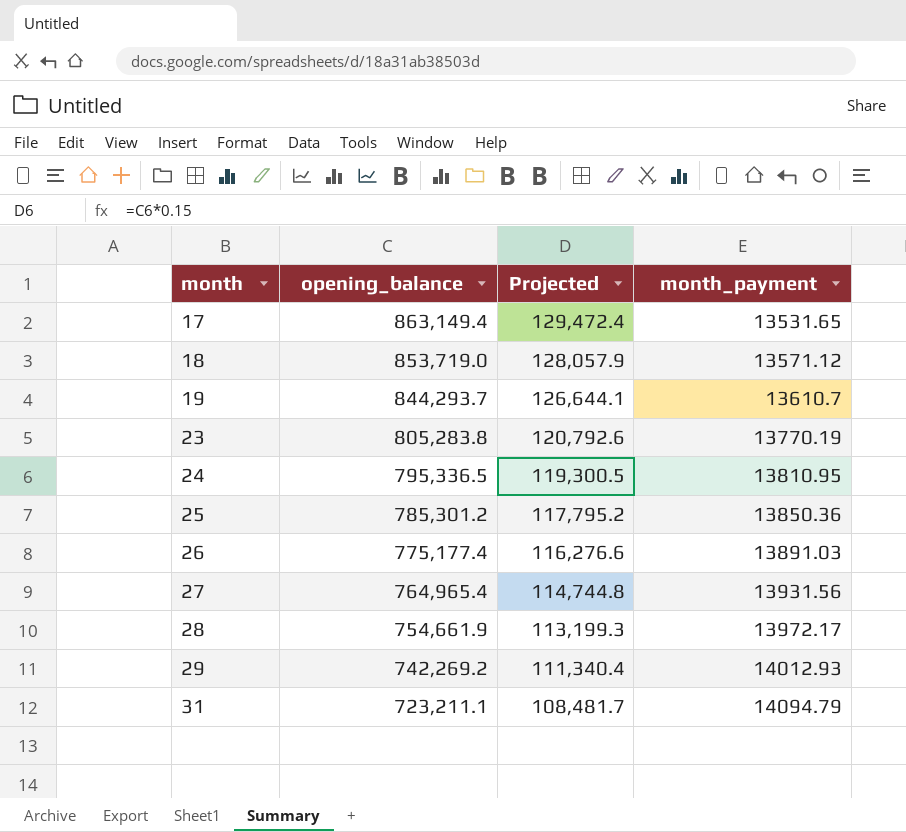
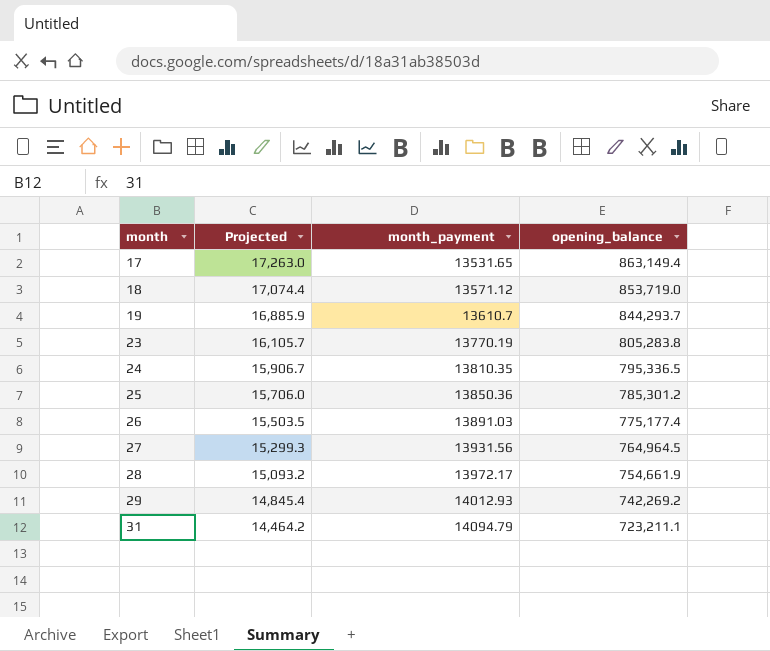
column Projected | formula: [opening_balance] * 0.15 -> [opening_balance] * 0.02
column opening_balance | position: 2 -> 4
24 | month_payment: 13810.95 -> 13810.35
27 | opening_balance: 764,965.4 -> 764,964.5

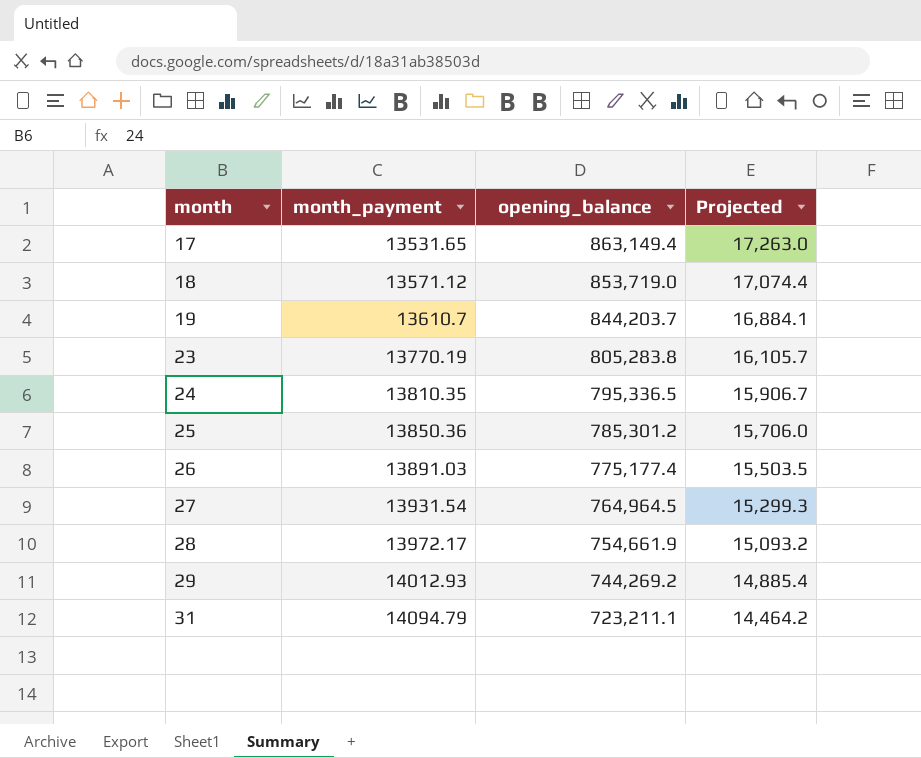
column Projected | position: 2 -> 4
19 | opening_balance: 844,293.7 -> 844,203.7
19 | Projected: 16,885.9 -> 16,884.1
27 | month_payment: 13931.56 -> 13931.54
29 | opening_balance: 742,269.2 -> 744,269.2
29 | Projected: 14,845.4 -> 14,885.4

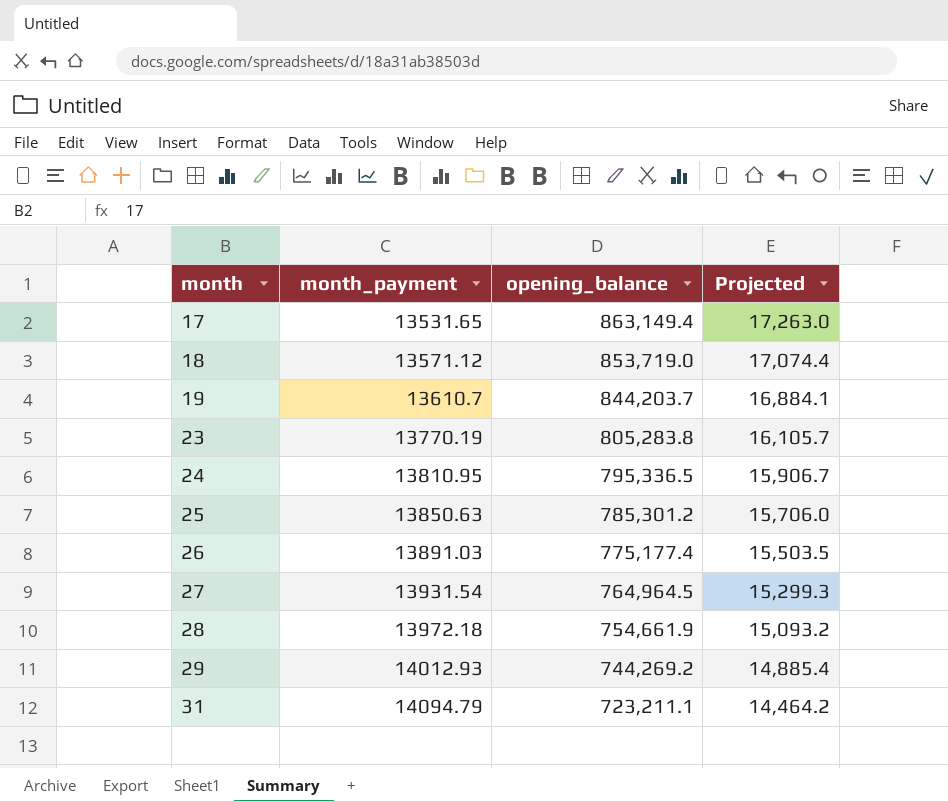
24 | month_payment: 13810.35 -> 13810.95
25 | month_payment: 13850.36 -> 13850.63
28 | month_payment: 13972.17 -> 13972.18

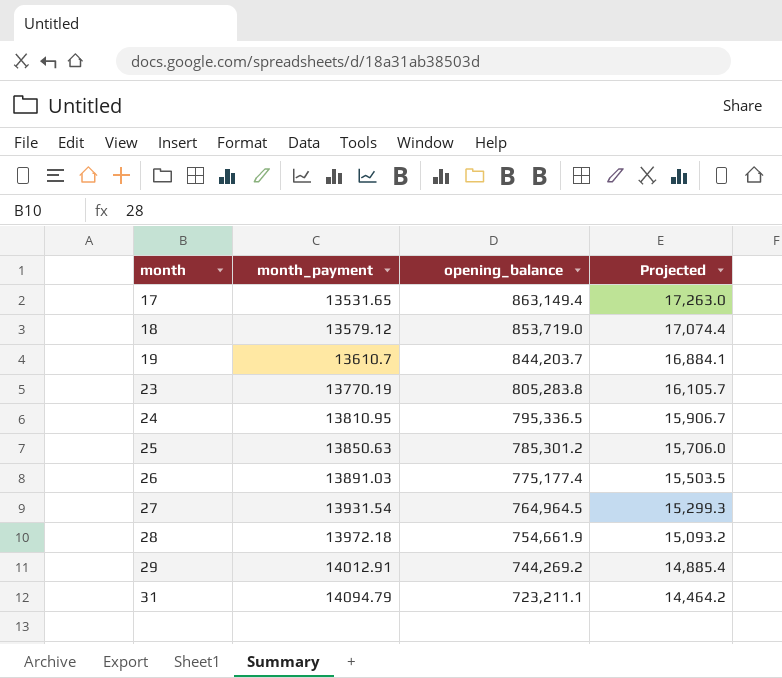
18 | month_payment: 13571.12 -> 13579.12
29 | month_payment: 14012.93 -> 14012.91

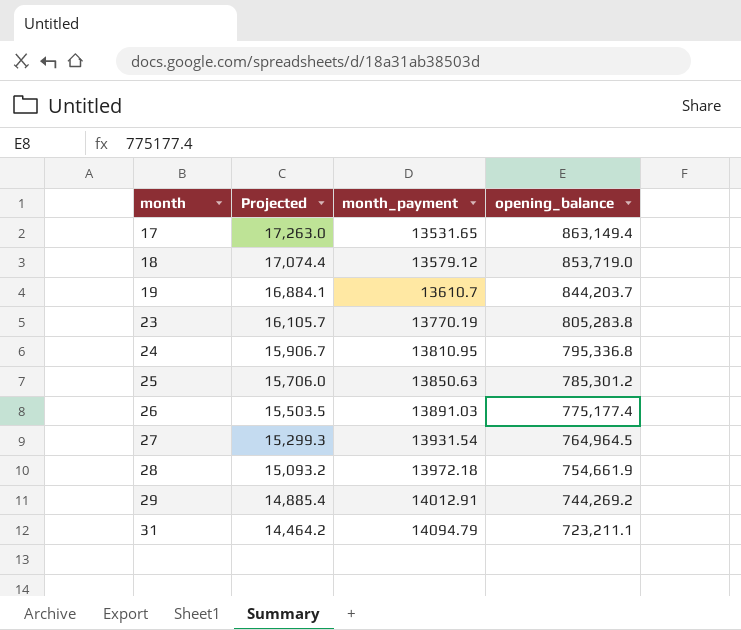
column Projected | position: 4 -> 2
24 | opening_balance: 795,336.5 -> 795,336.8

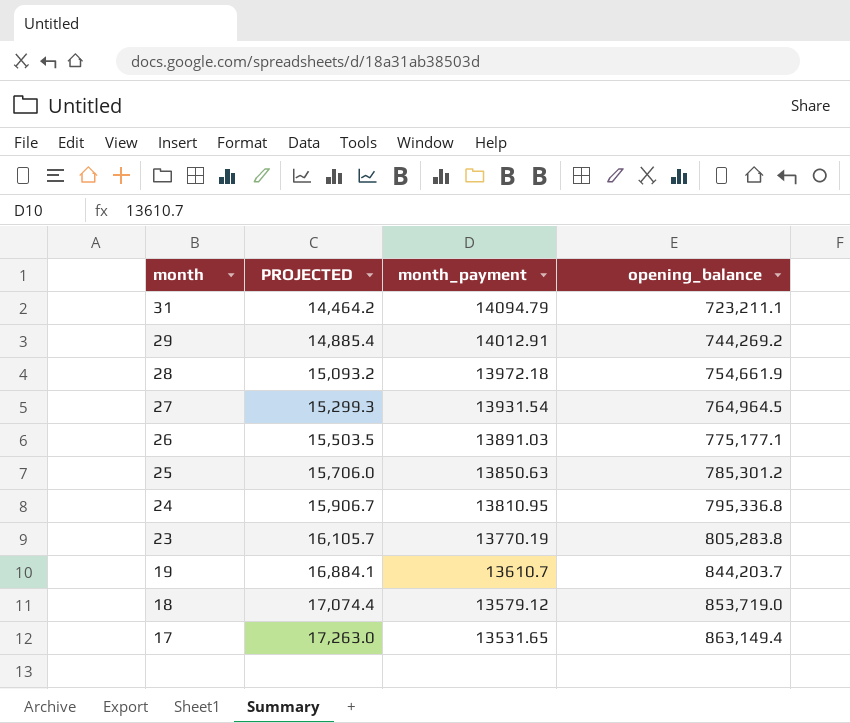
row order: month ascending -> month descending
column name: Projected -> PROJECTED
26 | opening_balance: 775,177.4 -> 775,177.1

